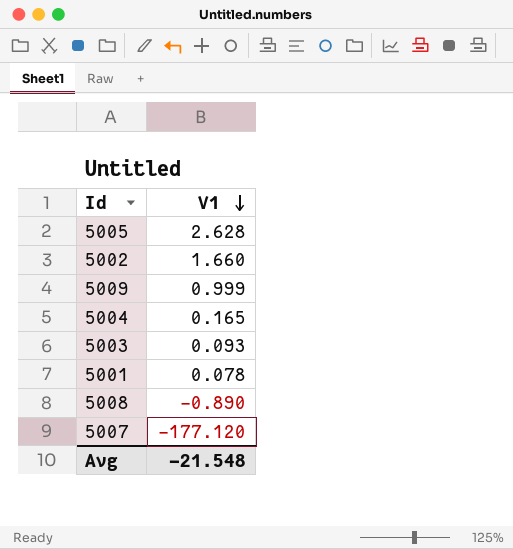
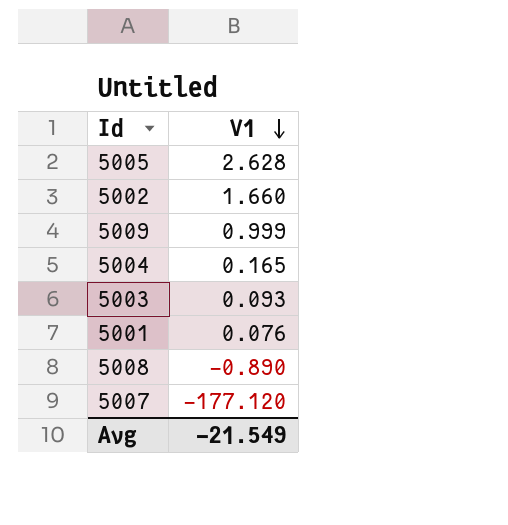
5001 | V1: 0.078 -> 0.076
Avg | V1: -21.548 -> -21.549

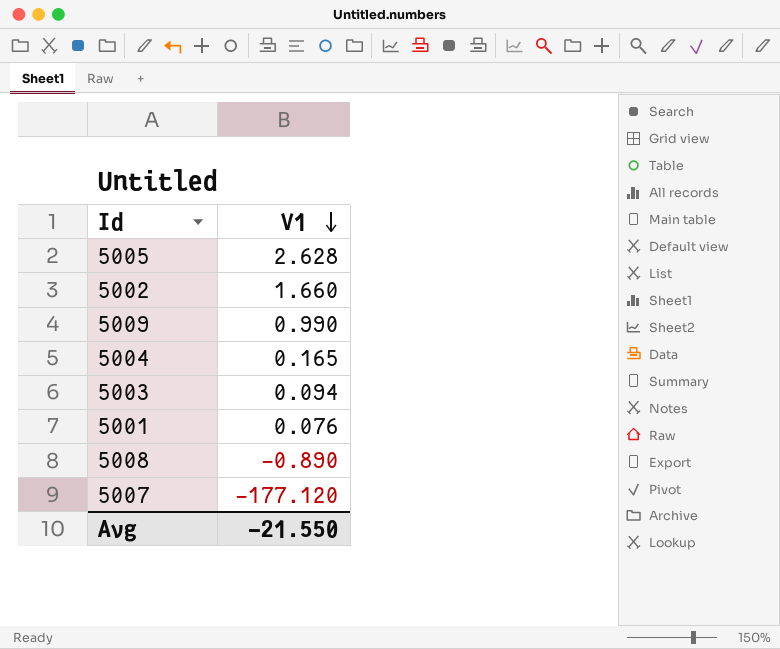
5009 | V1: 0.999 -> 0.990
5003 | V1: 0.093 -> 0.094
Avg | V1: -21.549 -> -21.550

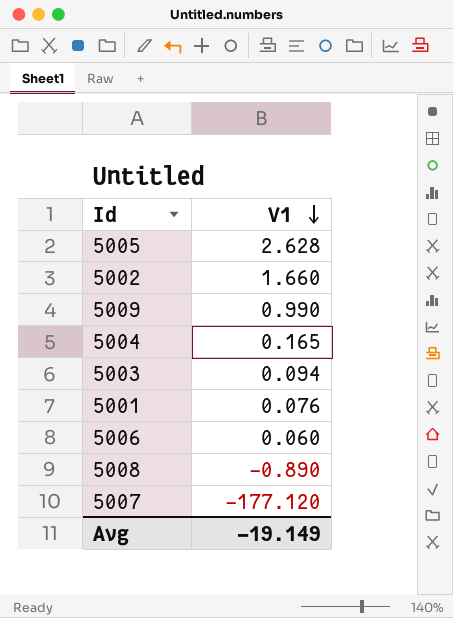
row 5006: none -> 0.060
Avg | V1: -21.550 -> -19.149

